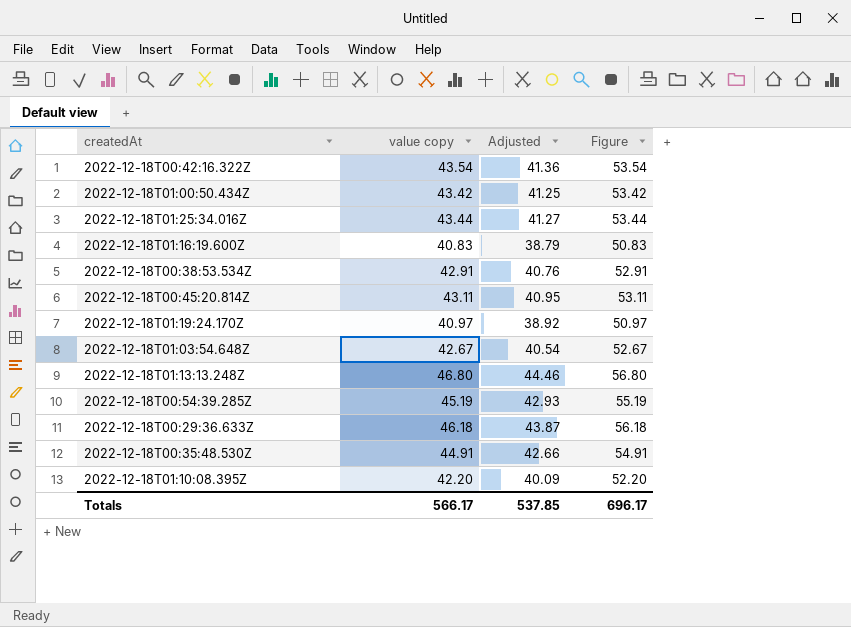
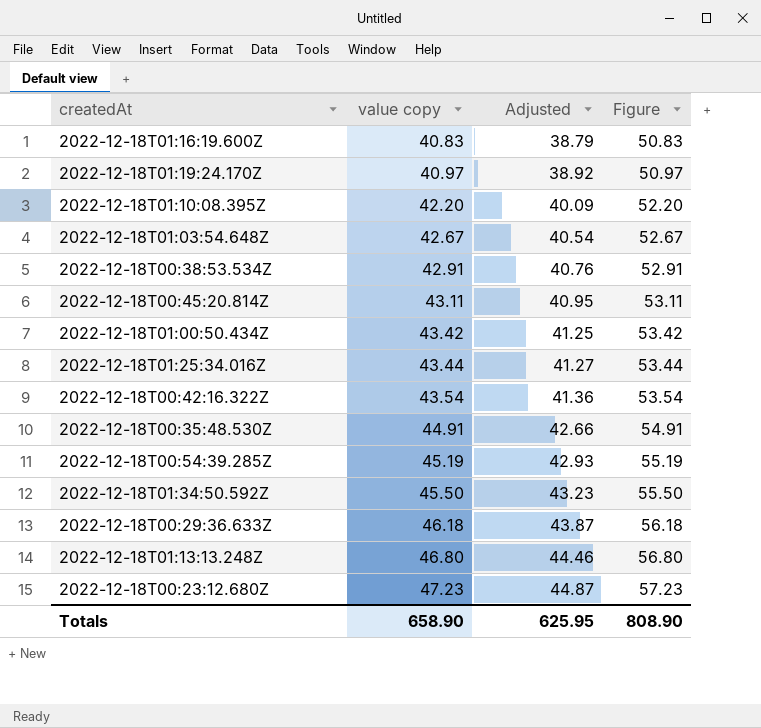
row order: none -> value copy ascending
row 2022-12-18T01:34:50.592Z: none -> 45.50 | 43.23 | 55.50
row 2022-12-18T00:23:12.680Z: none -> 47.23 | 44.87 | 57.23
Totals | value copy: 566.17 -> 658.90
Totals | Adjusted: 537.85 -> 625.95
Totals | Figure: 696.17 -> 808.90

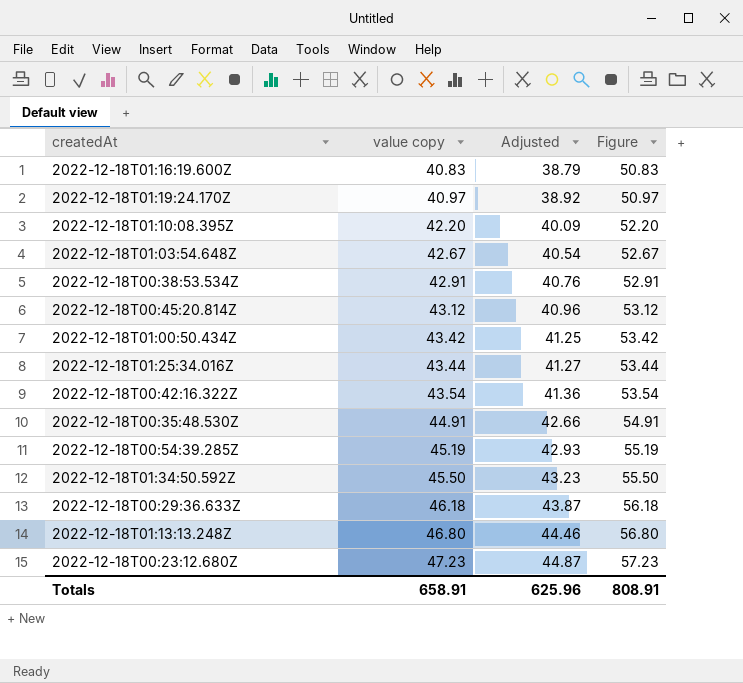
2022-12-18T00:45:20.814Z | value copy: 43.11 -> 43.12
2022-12-18T00:45:20.814Z | Adjusted: 40.95 -> 40.96
2022-12-18T00:45:20.814Z | Figure: 53.11 -> 53.12
Totals | value copy: 658.90 -> 658.91
Totals | Adjusted: 625.95 -> 625.96
Totals | Figure: 808.90 -> 808.91

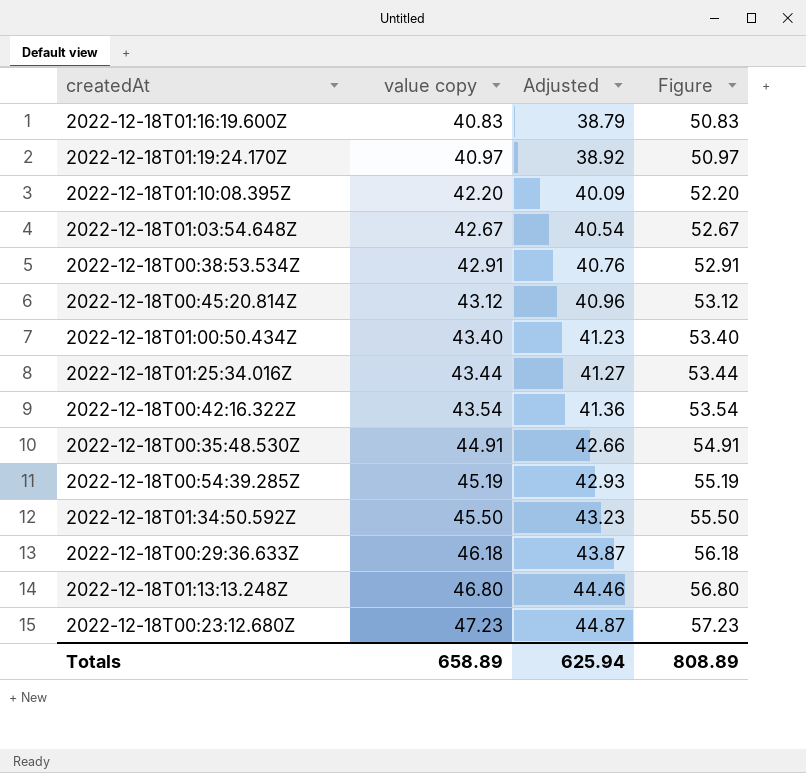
2022-12-18T01:00:50.434Z | value copy: 43.42 -> 43.40
2022-12-18T01:00:50.434Z | Adjusted: 41.25 -> 41.23
2022-12-18T01:00:50.434Z | Figure: 53.42 -> 53.40
Totals | value copy: 658.91 -> 658.89
Totals | Adjusted: 625.96 -> 625.94
Totals | Figure: 808.91 -> 808.89

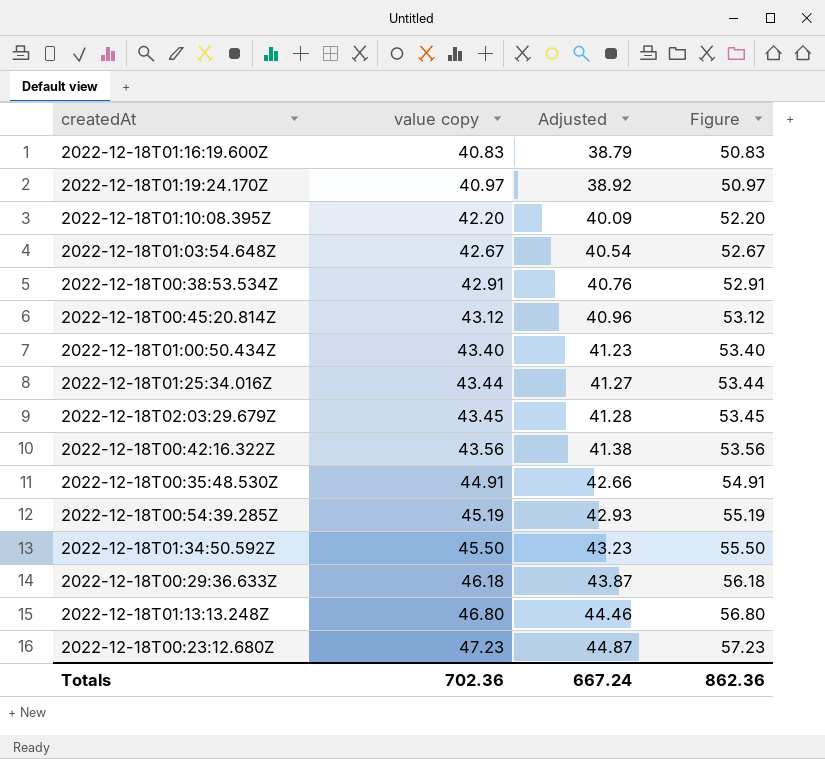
row 2022-12-18T02:03:29.679Z: none -> 43.45 | 41.28 | 53.45
2022-12-18T00:42:16.322Z | value copy: 43.54 -> 43.56
2022-12-18T00:42:16.322Z | Adjusted: 41.36 -> 41.38
2022-12-18T00:42:16.322Z | Figure: 53.54 -> 53.56
Totals | value copy: 658.89 -> 702.36
Totals | Adjusted: 625.94 -> 667.24
Totals | Figure: 808.89 -> 862.36

